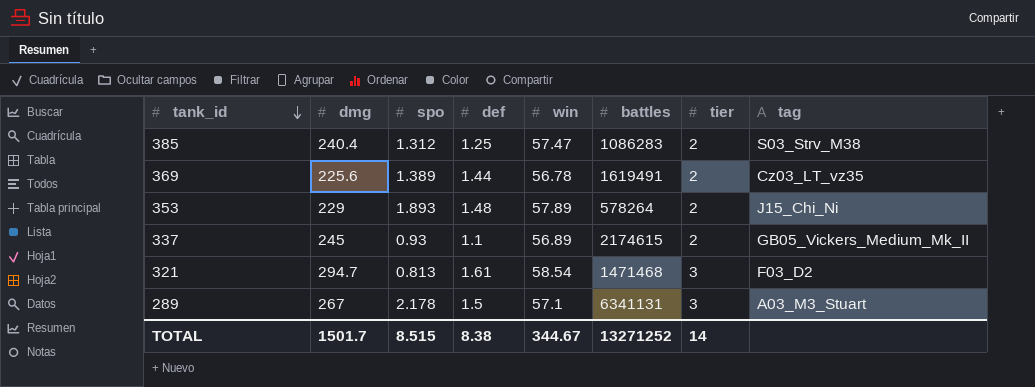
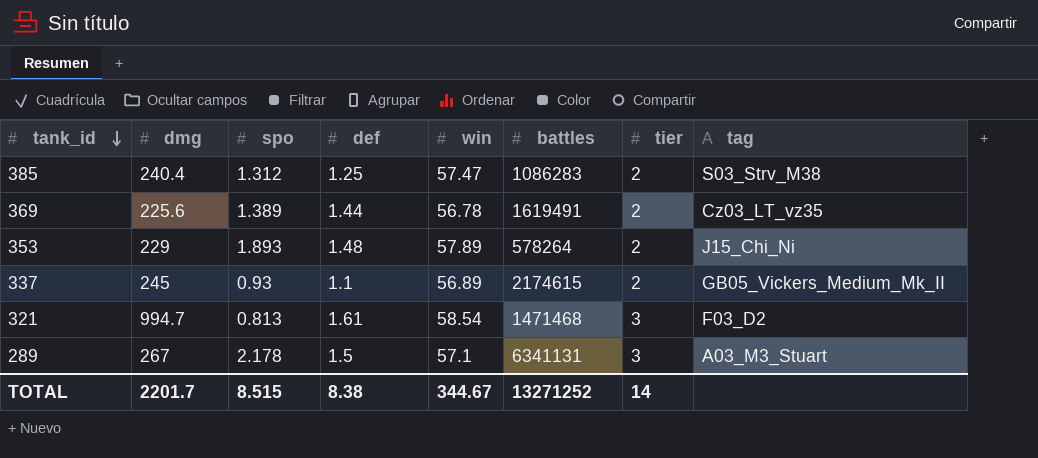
321 | dmg: 294.7 -> 994.7
TOTAL | dmg: 1501.7 -> 2201.7

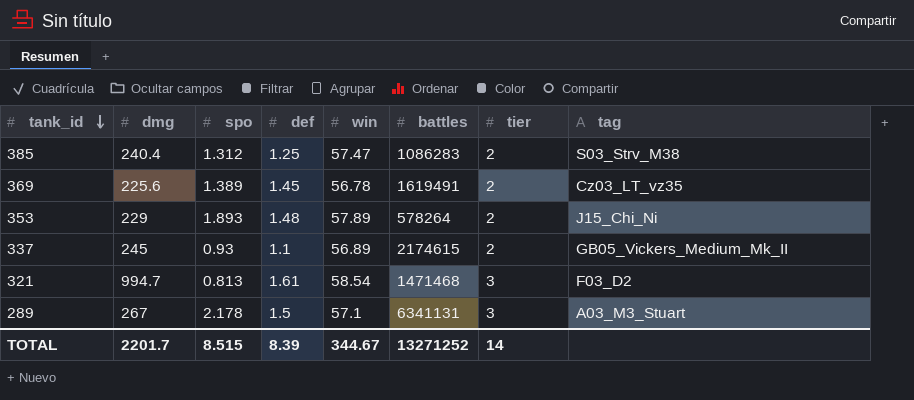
369 | def: 1.44 -> 1.45
TOTAL | def: 8.38 -> 8.39

